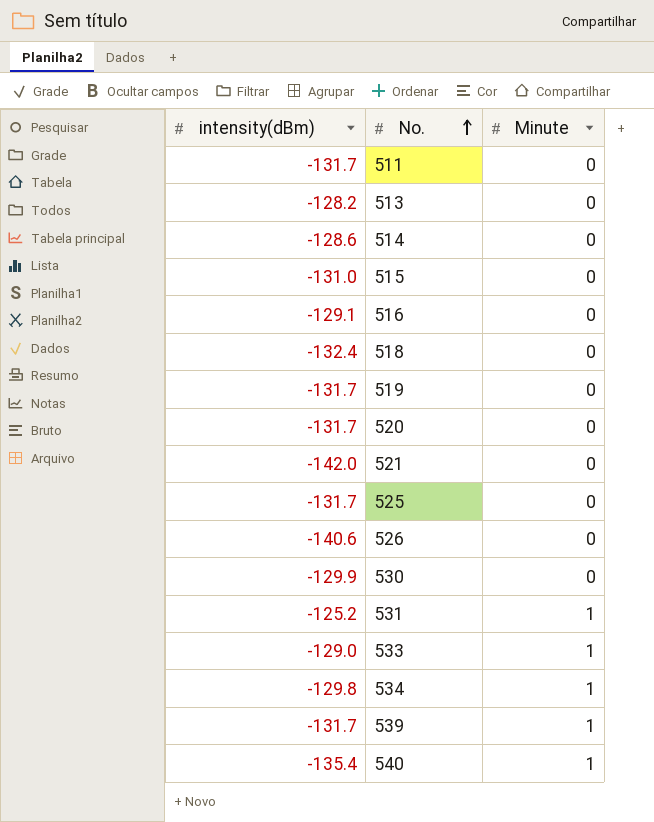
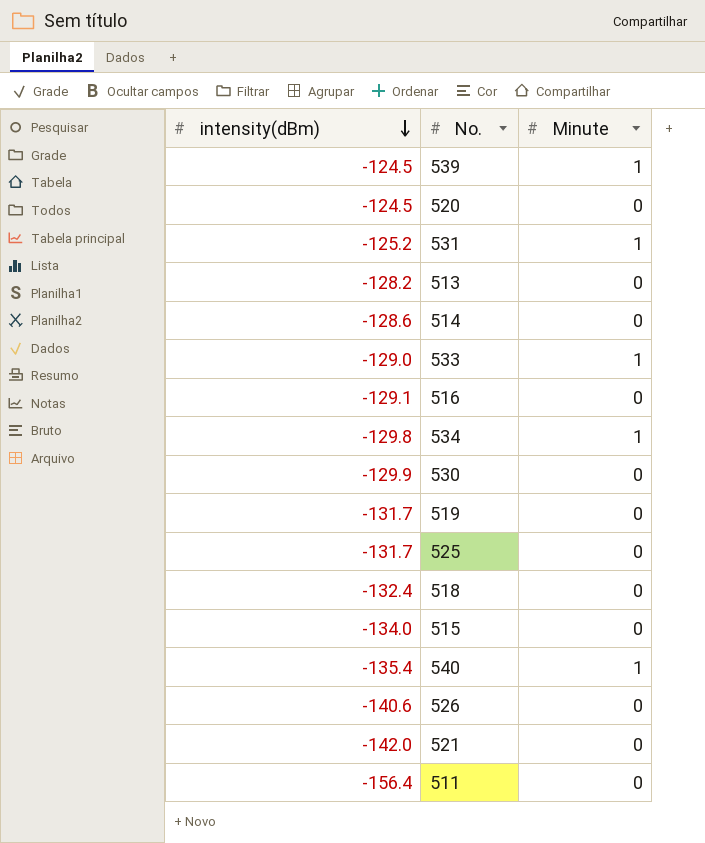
row order: No. ascending -> intensity(dBm) descending
539 | intensity(dBm): -131.7 -> -124.5
520 | intensity(dBm): -131.7 -> -124.5
515 | intensity(dBm): -131.0 -> -134.0
511 | intensity(dBm): -131.7 -> -156.4

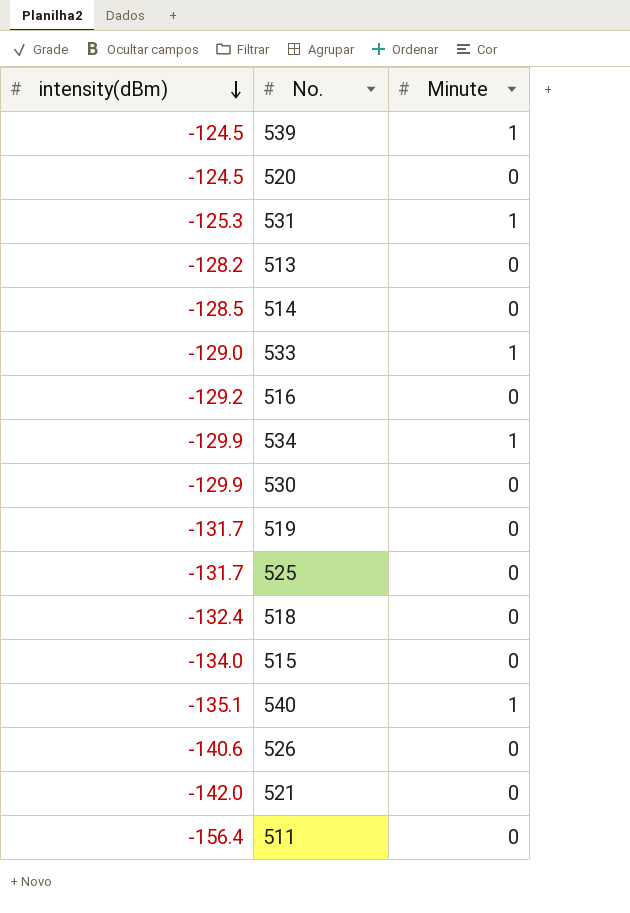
531 | intensity(dBm): -125.2 -> -125.3
514 | intensity(dBm): -128.6 -> -128.5
516 | intensity(dBm): -129.1 -> -129.2
534 | intensity(dBm): -129.8 -> -129.9
540 | intensity(dBm): -135.4 -> -135.1

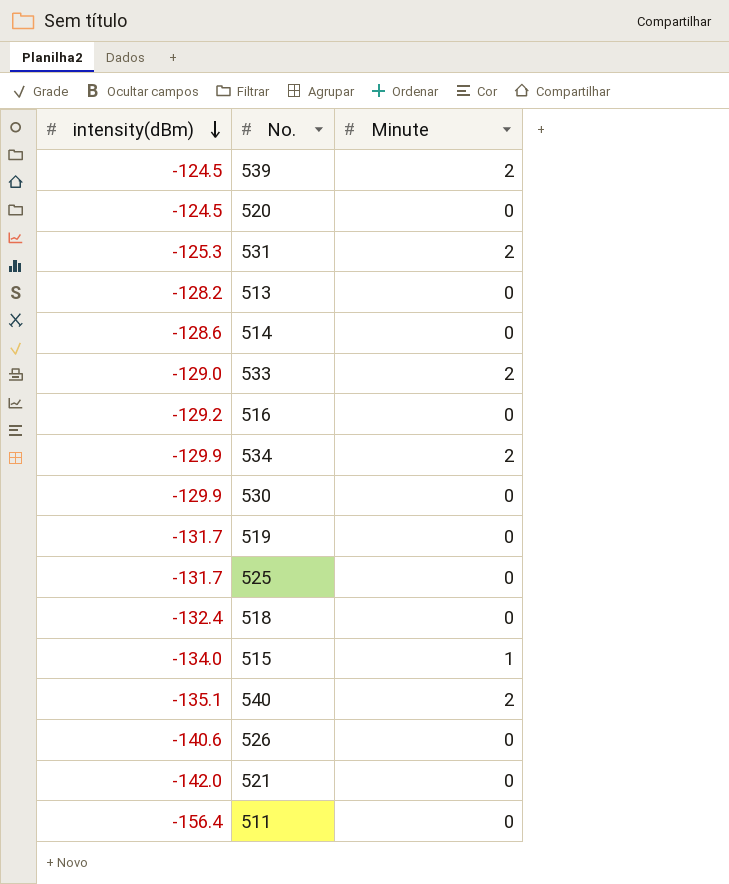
539 | Minute: 1 -> 2
531 | Minute: 1 -> 2
514 | intensity(dBm): -128.5 -> -128.6
533 | Minute: 1 -> 2
534 | Minute: 1 -> 2
515 | Minute: 0 -> 1
540 | Minute: 1 -> 2

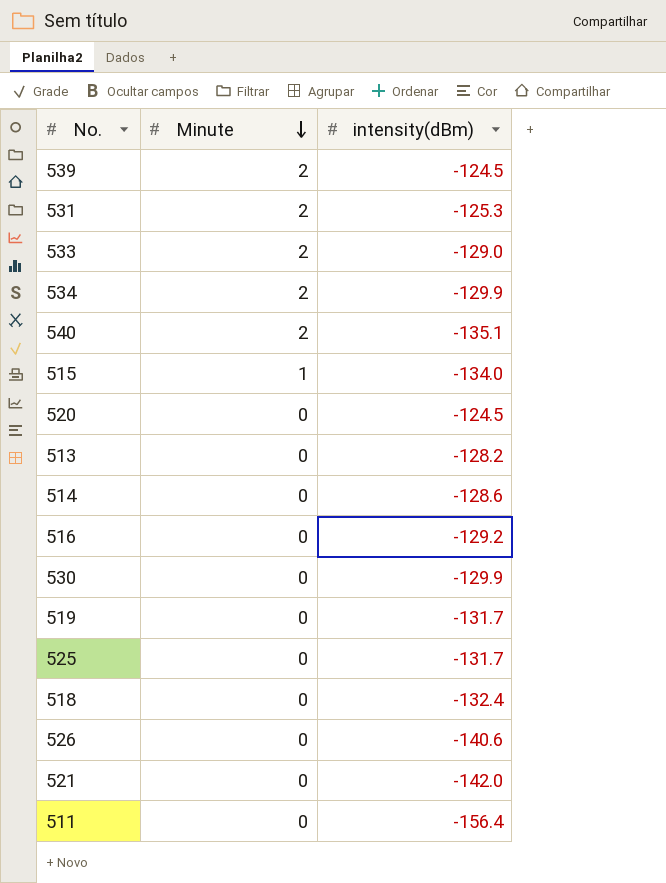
row order: intensity(dBm) descending -> Minute descending
column intensity(dBm) | position: 1 -> 3

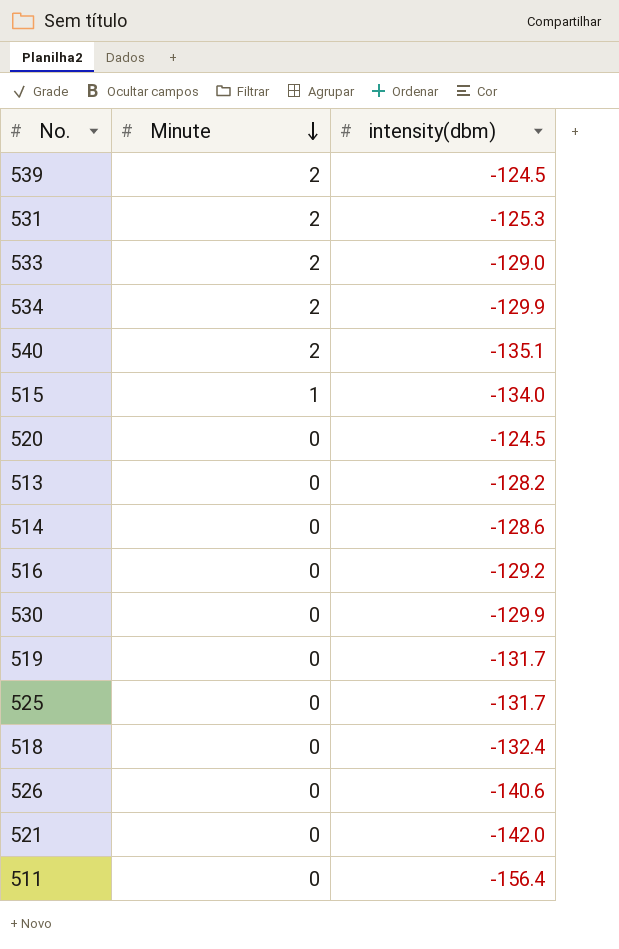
column name: intensity(dBm) -> intensity(dbm)

